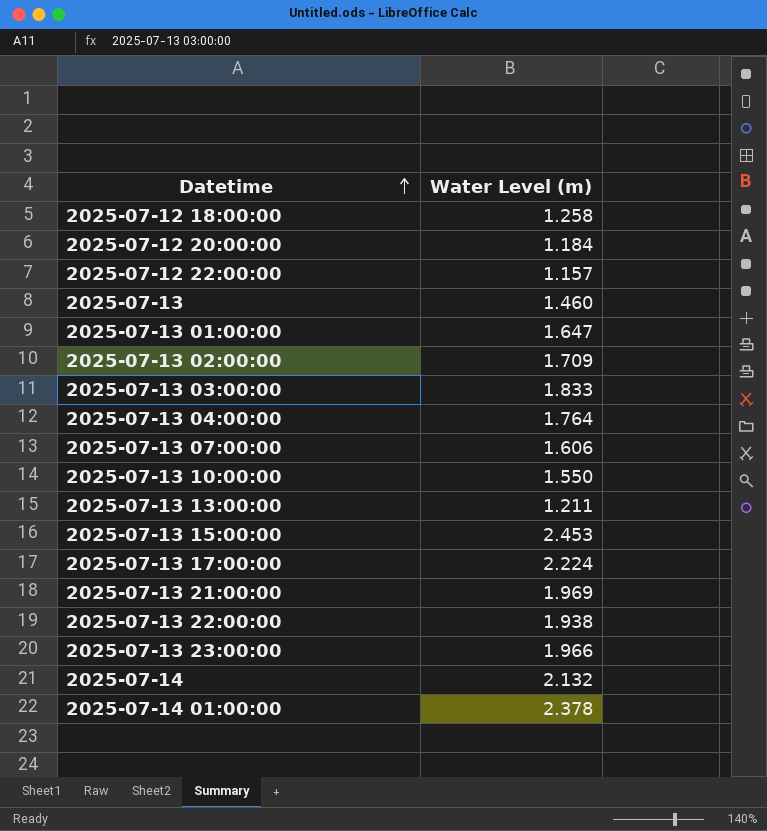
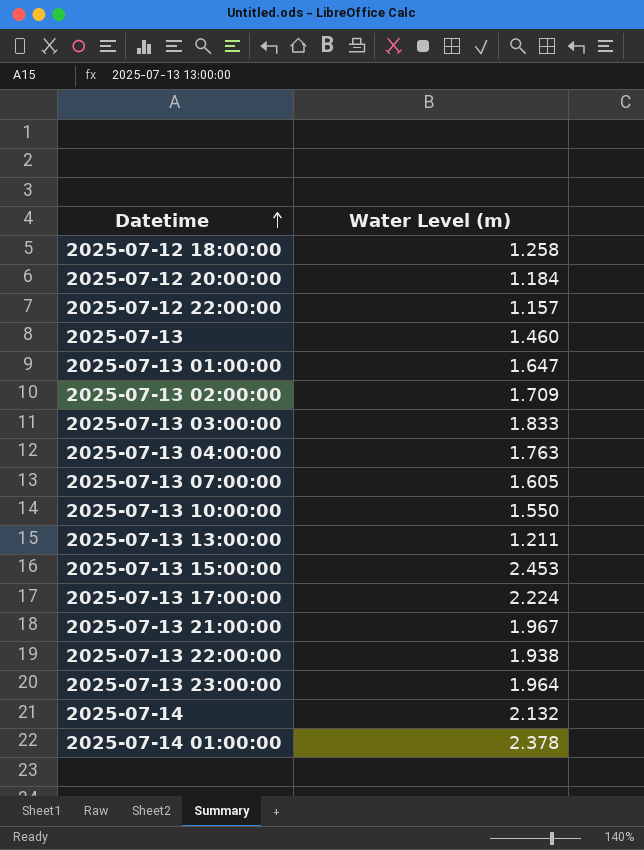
2025-07-13 04:00:00 | Water Level (m): 1.764 -> 1.763
2025-07-13 07:00:00 | Water Level (m): 1.606 -> 1.605
2025-07-13 21:00:00 | Water Level (m): 1.969 -> 1.967
2025-07-13 23:00:00 | Water Level (m): 1.966 -> 1.964

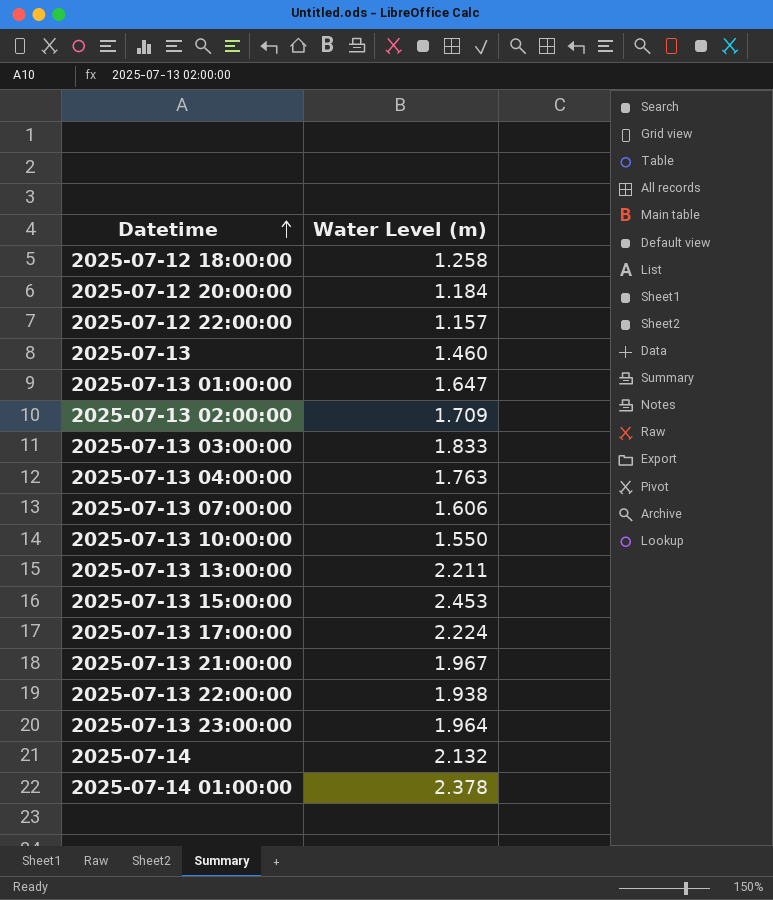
2025-07-13 07:00:00 | Water Level (m): 1.605 -> 1.606
2025-07-13 13:00:00 | Water Level (m): 1.211 -> 2.211

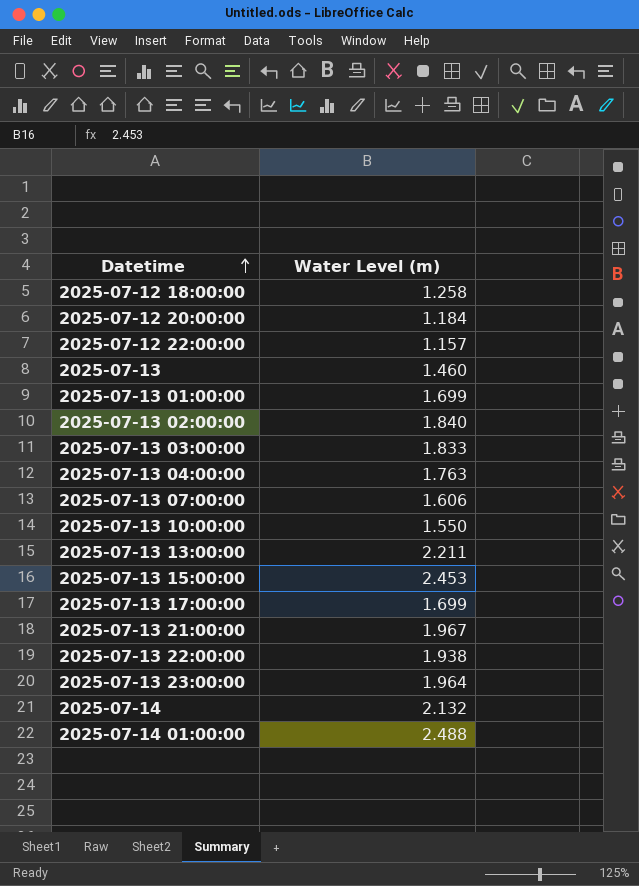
2025-07-13 01:00:00 | Water Level (m): 1.647 -> 1.699
2025-07-13 02:00:00 | Water Level (m): 1.709 -> 1.840
2025-07-13 17:00:00 | Water Level (m): 2.224 -> 1.699
2025-07-14 01:00:00 | Water Level (m): 2.378 -> 2.488

